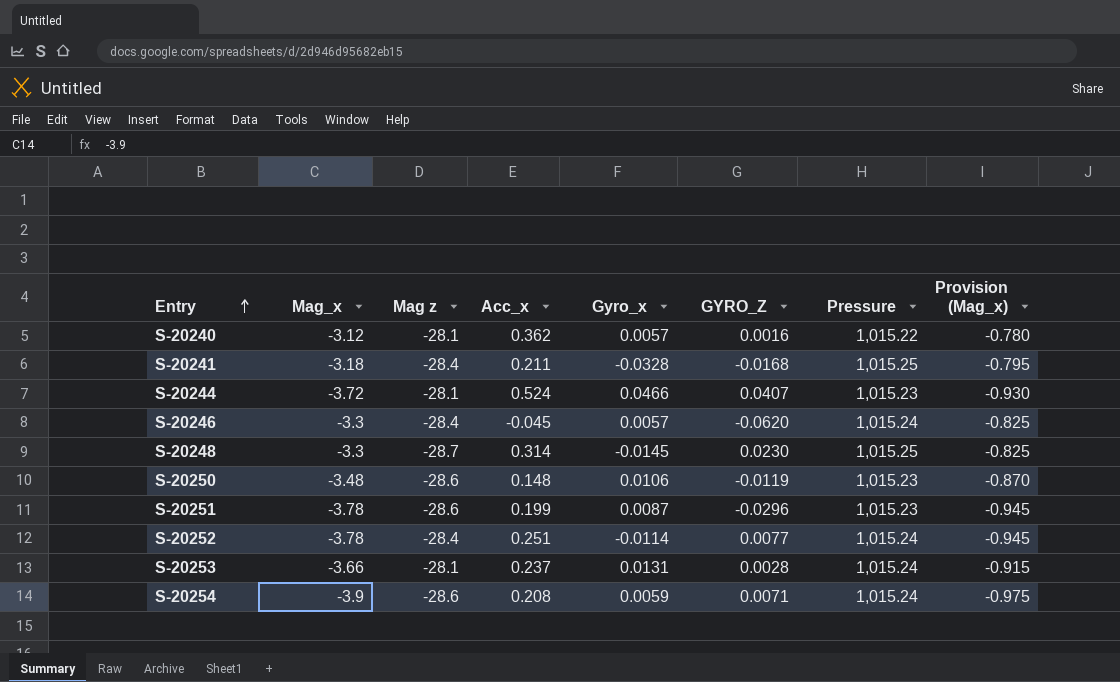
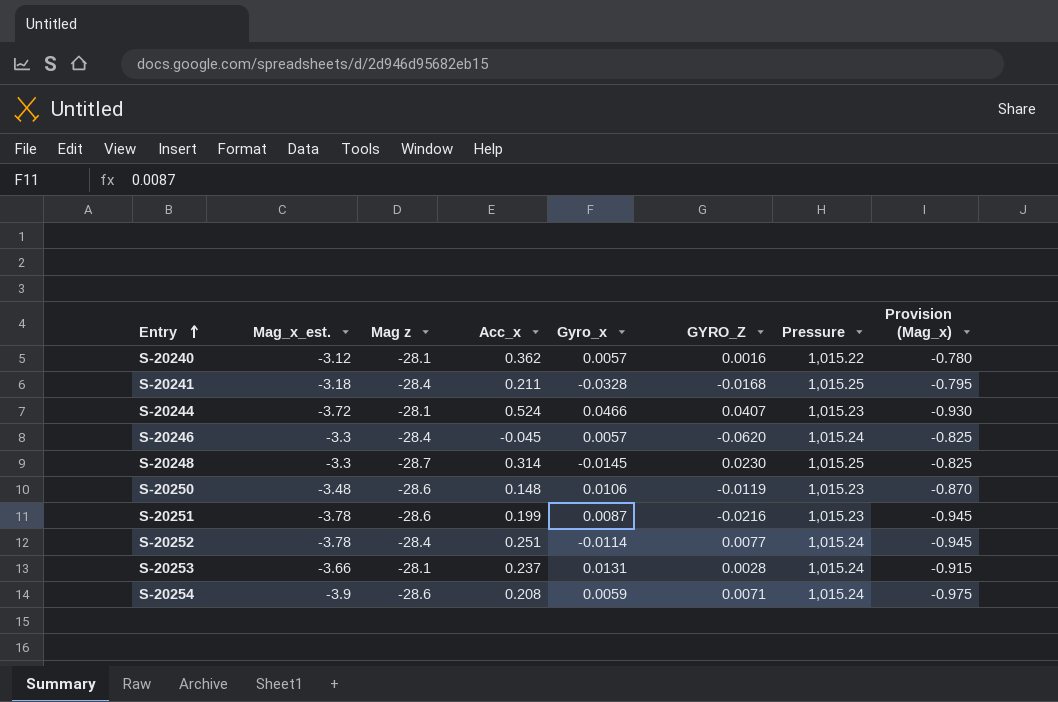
column name: Mag_x -> Mag_x_est.
S-20251 | GYRO_Z: -0.0296 -> -0.0216

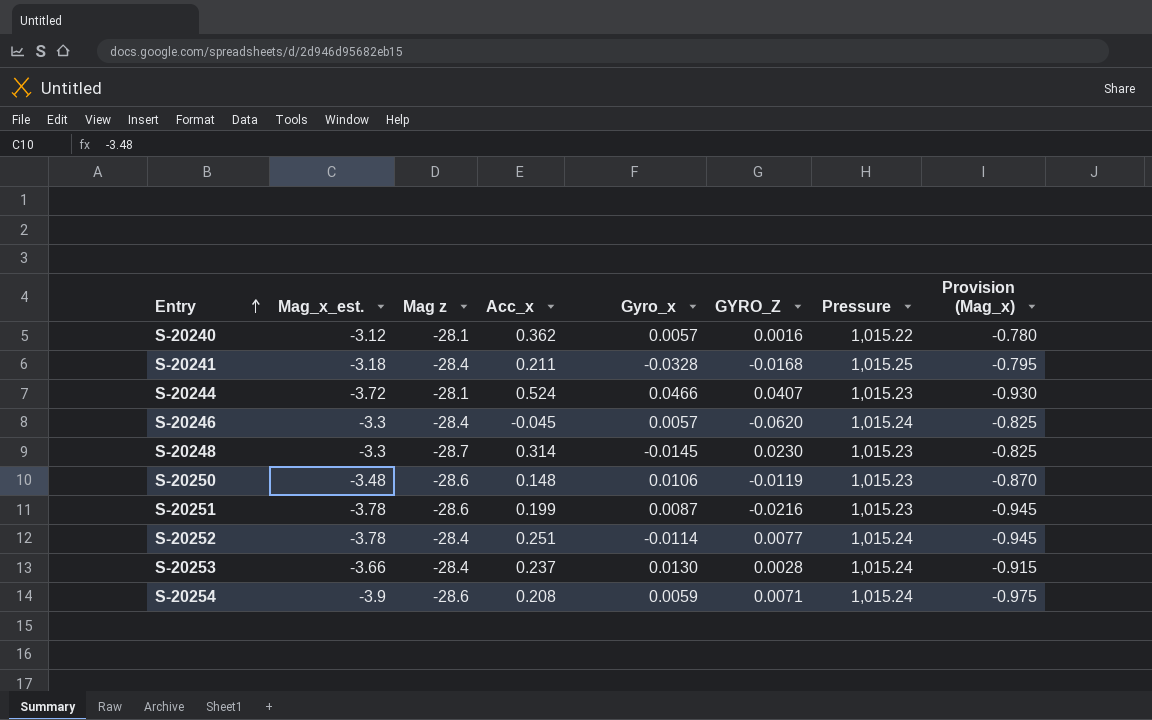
S-20248 | Pressure: 1,015.25 -> 1,015.23
S-20253 | Mag z: -28.1 -> -28.4
S-20253 | Gyro_x: 0.0131 -> 0.0130

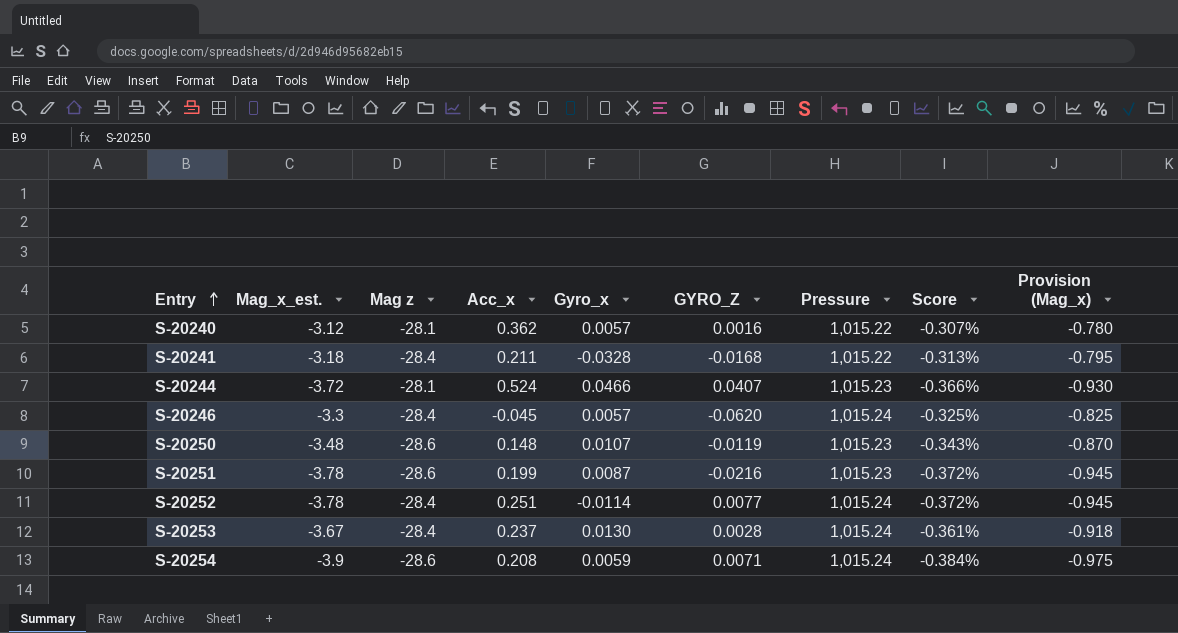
column Score | formula: none -> [Mag_x_est.] / [Pressure]
row S-20248: -3.3 | -28.7 | 0.314 | -0.0145 | 0.0230 | 1,015.23 | -0.825 -> none
S-20241 | Pressure: 1,015.25 -> 1,015.22
S-20250 | Gyro_x: 0.0106 -> 0.0107
S-20253 | Mag_x_est.: -3.66 -> -3.67
S-20253 | Provision (Mag_x): -0.915 -> -0.918

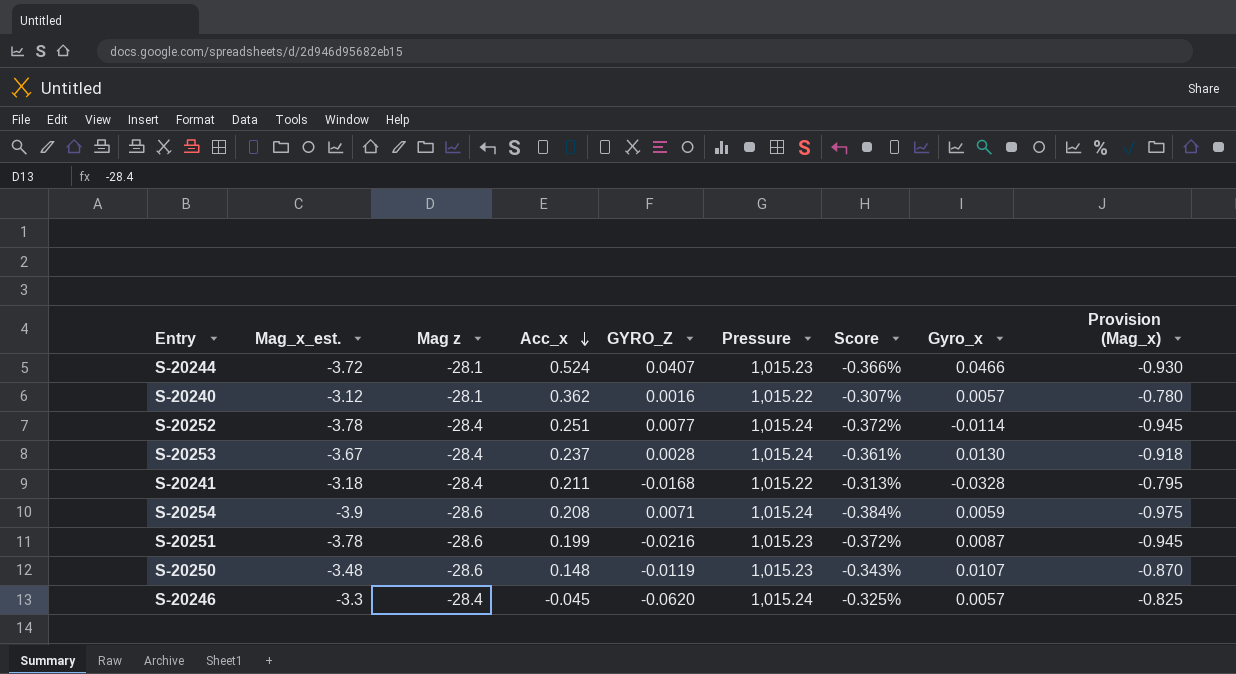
row order: Entry ascending -> Acc_x descending
column Gyro_x | position: 5 -> 8

